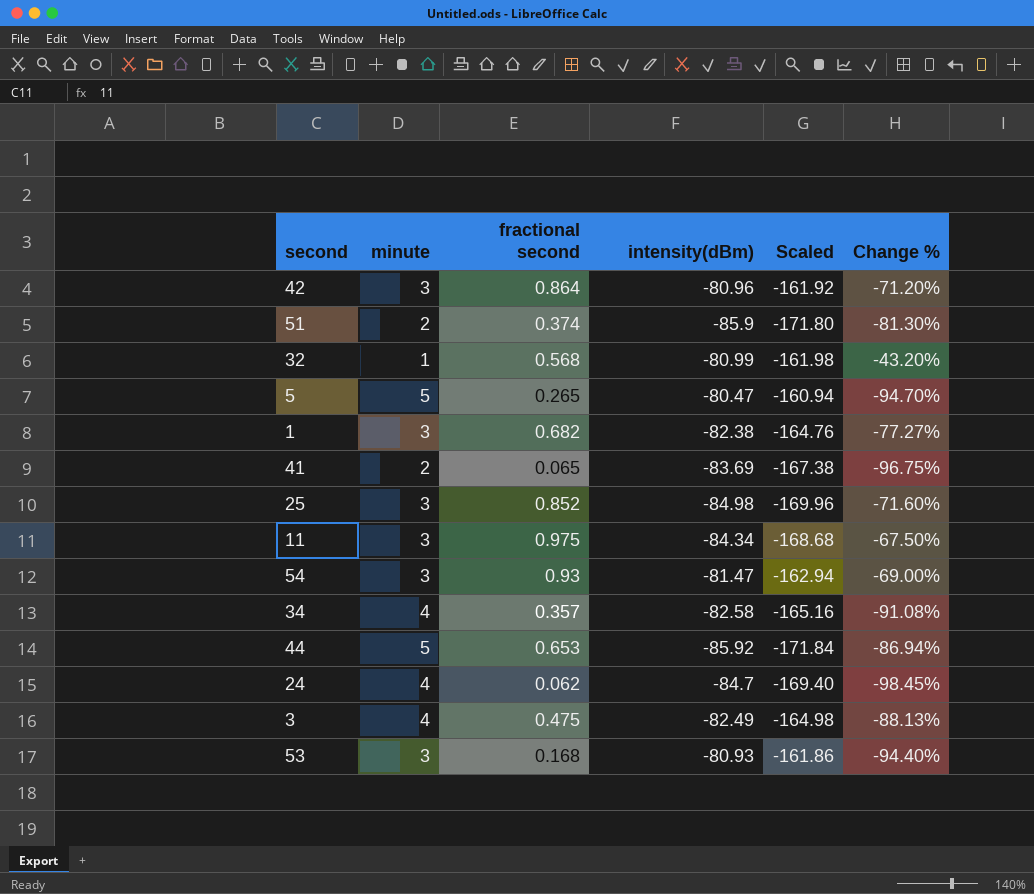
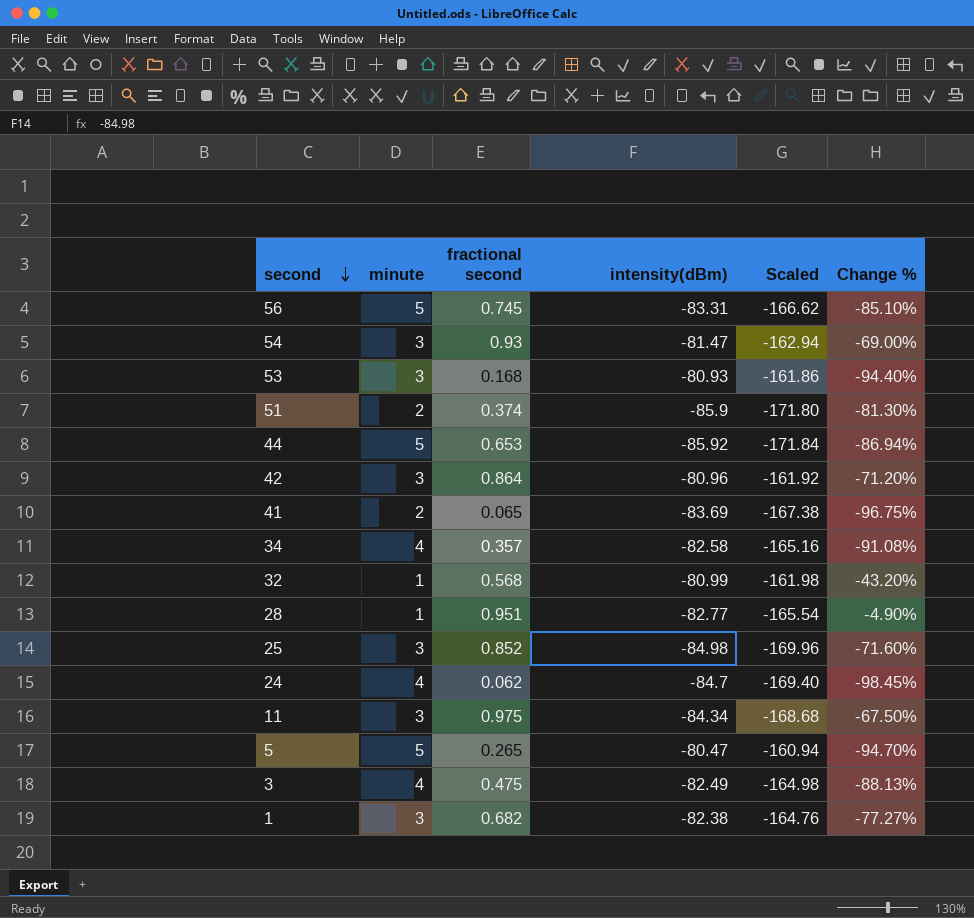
row order: none -> second descending
row 56: none -> 5 | 0.745 | -83.31 | -166.62 | -85.10%
row 28: none -> 1 | 0.951 | -82.77 | -165.54 | -4.90%

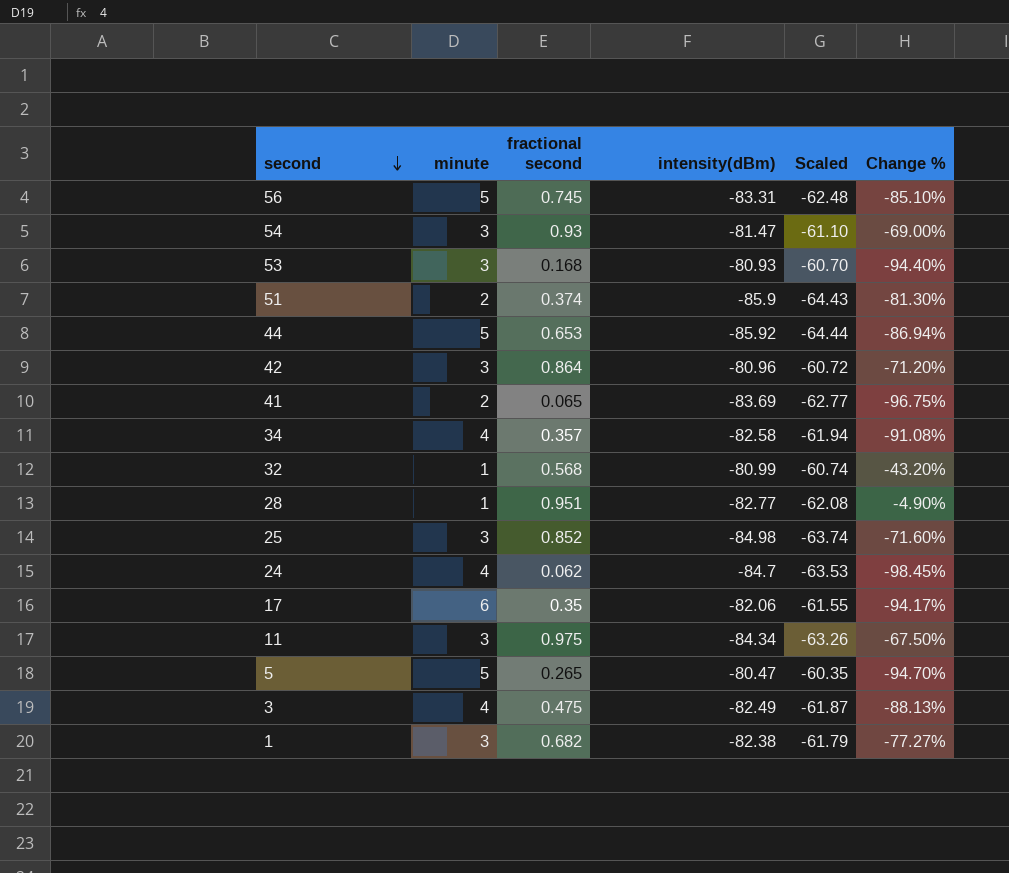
column Scaled | formula: [intensity(dBm)] * 2 -> [intensity(dBm)] * 0.75
row 17: none -> 6 | 0.35 | -82.06 | -61.55 | -94.17%

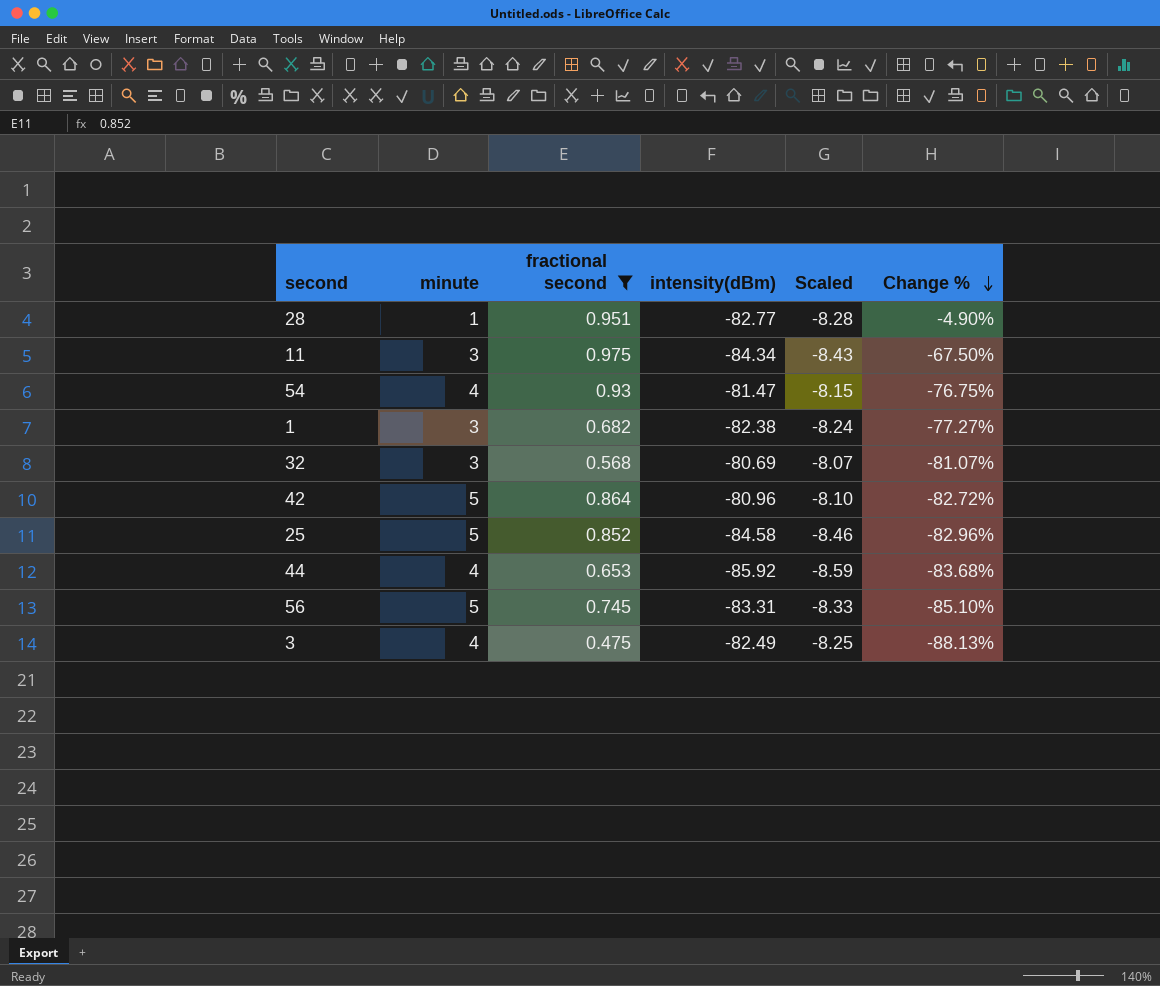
filter: none -> fractional second >= 0.475
row order: second descending -> Change % descending
column Scaled | formula: [intensity(dBm)] * 0.75 -> [intensity(dBm)] * 0.1
54 | minute: 3 -> 4
54 | Change %: -69.00% -> -76.75%
32 | minute: 1 -> 3
32 | intensity(dBm): -80.99 -> -80.69
32 | Change %: -43.20% -> -81.07%
42 | minute: 3 -> 5
42 | Change %: -71.20% -> -82.72%
25 | minute: 3 -> 5
25 | intensity(dBm): -84.98 -> -84.58
25 | Change %: -71.60% -> -82.96%
44 | minute: 5 -> 4
44 | Change %: -86.94% -> -83.68%

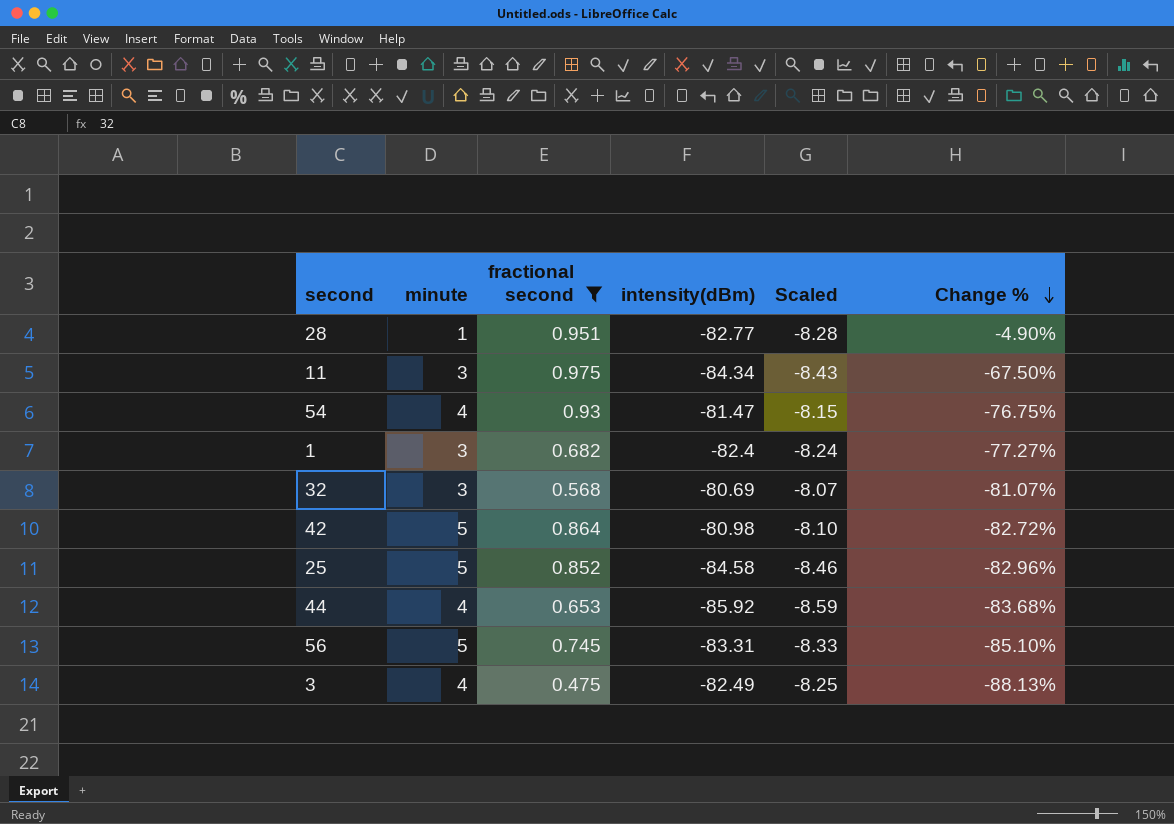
1 | intensity(dBm): -82.38 -> -82.4
42 | intensity(dBm): -80.96 -> -80.98

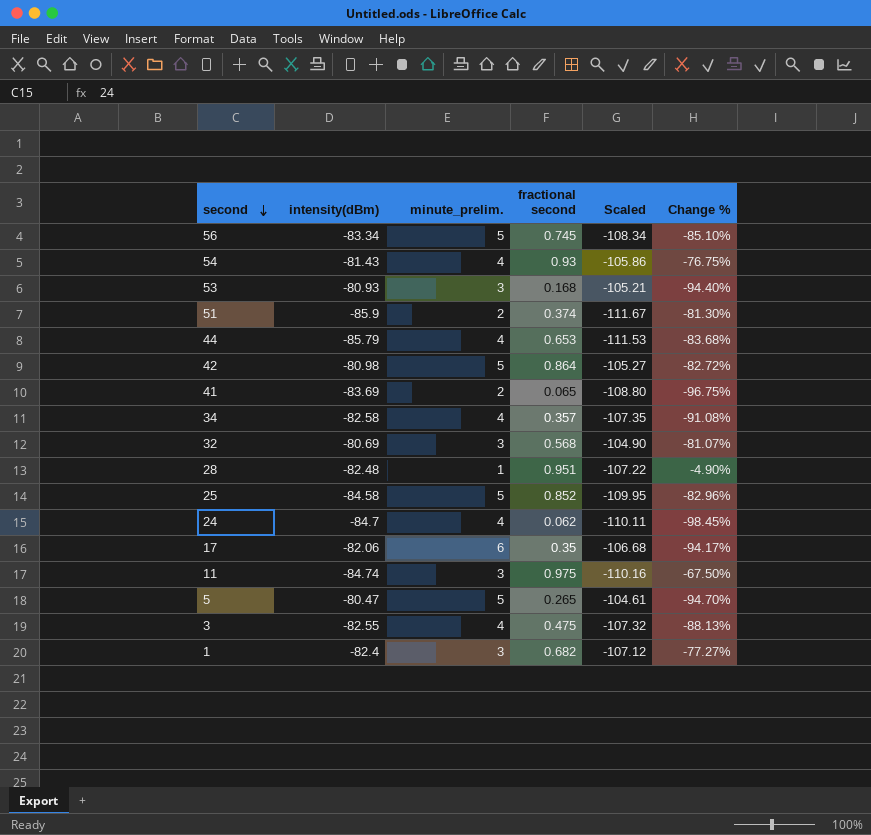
filter: fractional second >= 0.475 -> none
row order: Change % descending -> second descending
column intensity(dBm) | position: 4 -> 2
column name: minute -> minute_prelim.
column Scaled | formula: [intensity(dBm)] * 0.1 -> [intensity(dBm)] * 1.3
56 | intensity(dBm): -83.31 -> -83.34
54 | intensity(dBm): -81.47 -> -81.43
44 | intensity(dBm): -85.92 -> -85.79
28 | intensity(dBm): -82.77 -> -82.48
11 | intensity(dBm): -84.34 -> -84.74
3 | intensity(dBm): -82.49 -> -82.55

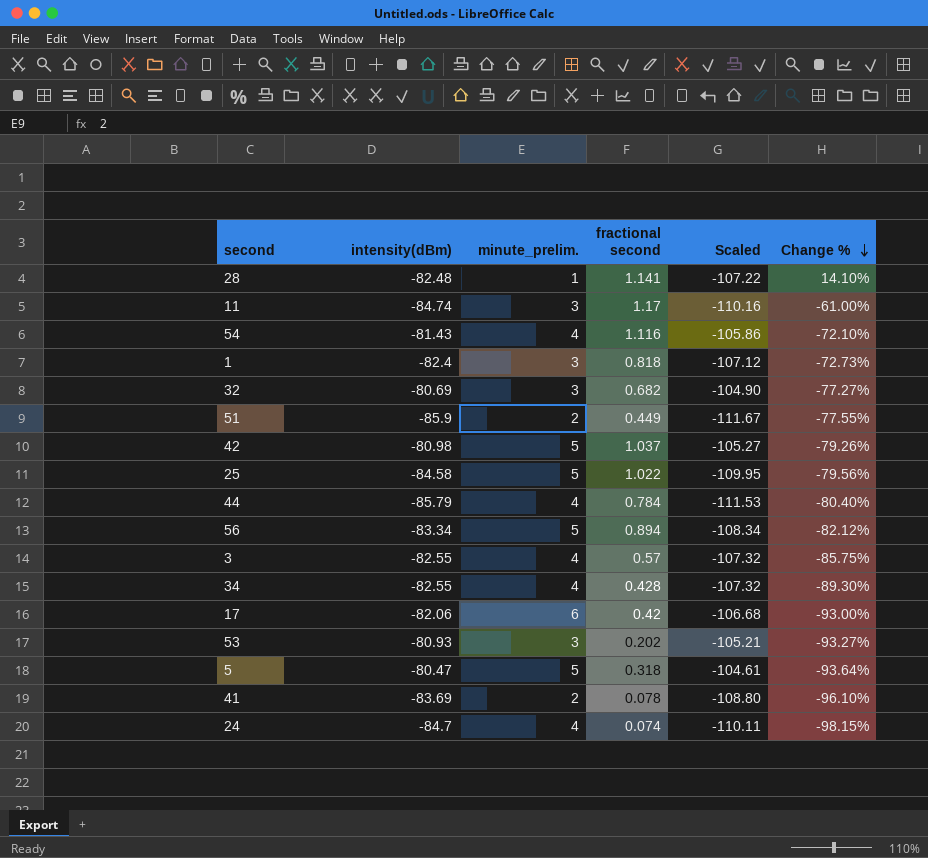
row order: second descending -> Change % descending
28 | fractional second: 0.951 -> 1.141
28 | Change %: -4.90% -> 14.10%
11 | fractional second: 0.975 -> 1.17
11 | Change %: -67.50% -> -61.00%
54 | fractional second: 0.93 -> 1.116
54 | Change %: -76.75% -> -72.10%
1 | fractional second: 0.682 -> 0.818
1 | Change %: -77.27% -> -72.73%
32 | fractional second: 0.568 -> 0.682
32 | Change %: -81.07% -> -77.27%
51 | fractional second: 0.374 -> 0.449
51 | Change %: -81.30% -> -77.55%
42 | fractional second: 0.864 -> 1.037
42 | Change %: -82.72% -> -79.26%
25 | fractional second: 0.852 -> 1.022
25 | Change %: -82.96% -> -79.56%
44 | fractional second: 0.653 -> 0.784
44 | Change %: -83.68% -> -80.40%
56 | fractional second: 0.745 -> 0.894
56 | Change %: -85.10% -> -82.12%
3 | fractional second: 0.475 -> 0.57
3 | Change %: -88.13% -> -85.75%
34 | intensity(dBm): -82.58 -> -82.55
34 | fractional second: 0.357 -> 0.428
34 | Scaled: -107.35 -> -107.32
34 | Change %: -91.08% -> -89.30%
17 | fractional second: 0.35 -> 0.42
17 | Change %: -94.17% -> -93.00%
53 | fractional second: 0.168 -> 0.202
53 | Change %: -94.40% -> -93.27%
5 | fractional second: 0.265 -> 0.318
5 | Change %: -94.70% -> -93.64%
41 | fractional second: 0.065 -> 0.078
41 | Change %: -96.75% -> -96.10%
24 | fractional second: 0.062 -> 0.074
24 | Change %: -98.45% -> -98.15%

